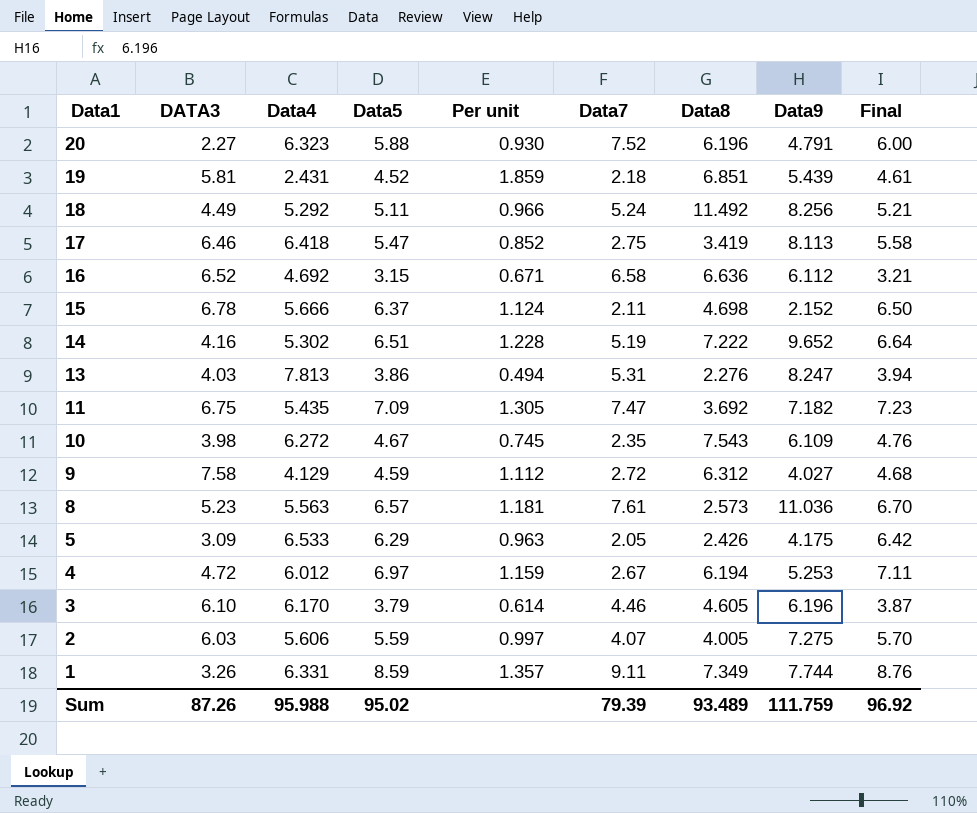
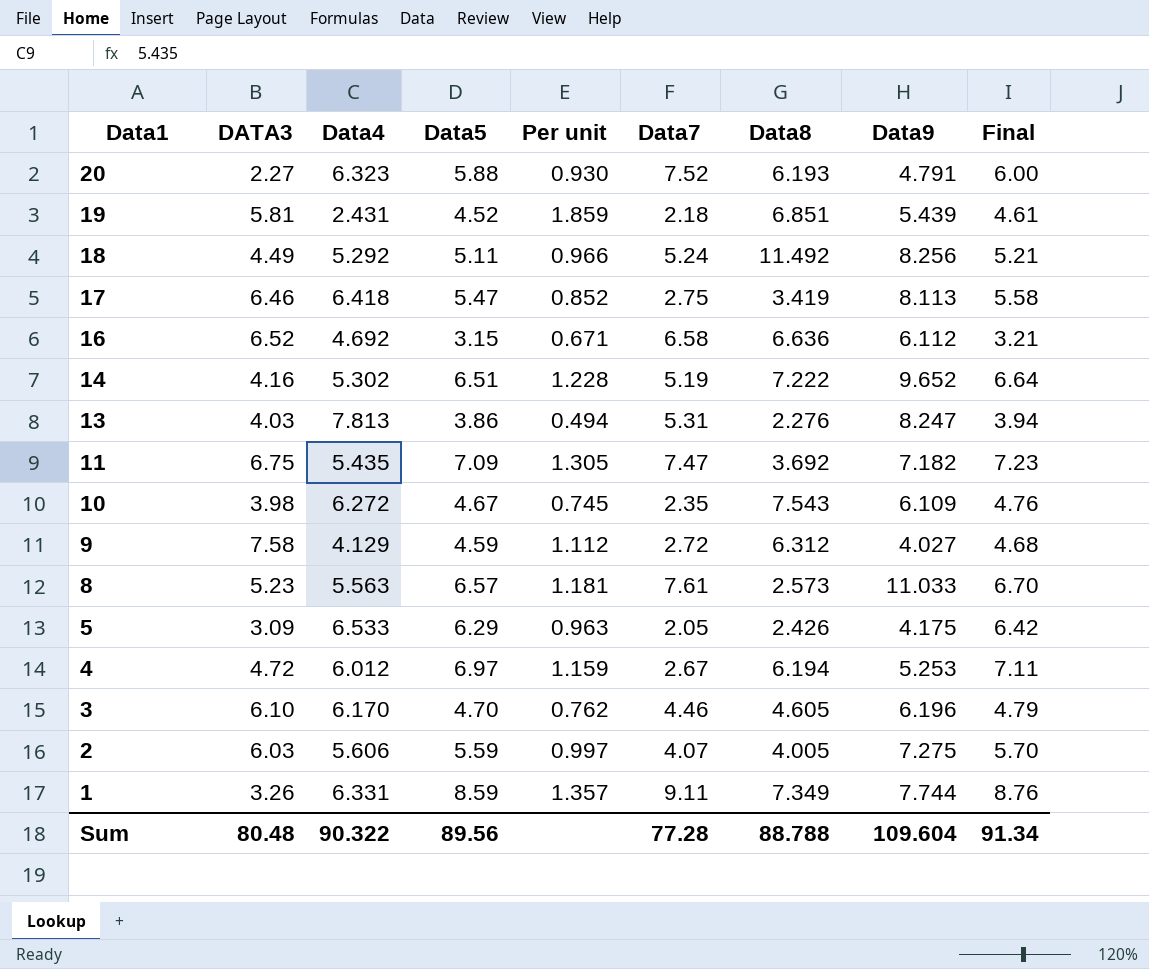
row 15: 6.78 | 5.666 | 6.37 | 1.124 | 2.11 | 4.698 | 2.152 | 6.50 -> none
20 | Data8: 6.196 -> 6.193
8 | Data9: 11.036 -> 11.033
3 | Data5: 3.79 -> 4.70
3 | Per unit: 0.614 -> 0.762
3 | Final: 3.87 -> 4.79
Sum | DATA3: 87.26 -> 80.48
Sum | Data4: 95.988 -> 90.322
Sum | Data5: 95.02 -> 89.56
Sum | Data7: 79.39 -> 77.28
Sum | Data8: 93.489 -> 88.788
Sum | Data9: 111.759 -> 109.604
Sum | Final: 96.92 -> 91.34

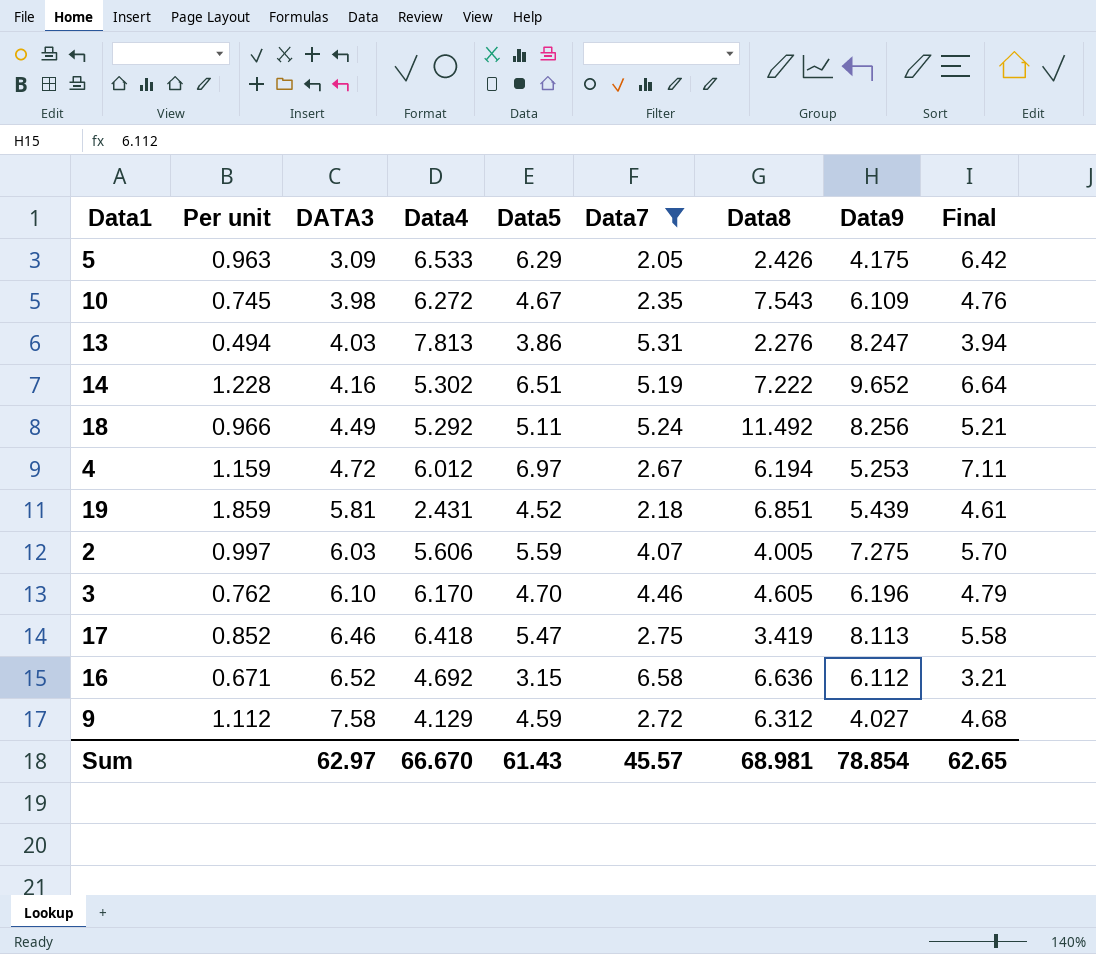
filter: none -> Data7 <= 6.58
row order: Data1 descending -> DATA3 ascending
column Per unit | position: 5 -> 2
Sum | DATA3: 80.48 -> 62.97
Sum | Data4: 90.322 -> 66.670
Sum | Data5: 89.56 -> 61.43
Sum | Data7: 77.28 -> 45.57
Sum | Data8: 88.788 -> 68.981
Sum | Data9: 109.604 -> 78.854
Sum | Final: 91.34 -> 62.65

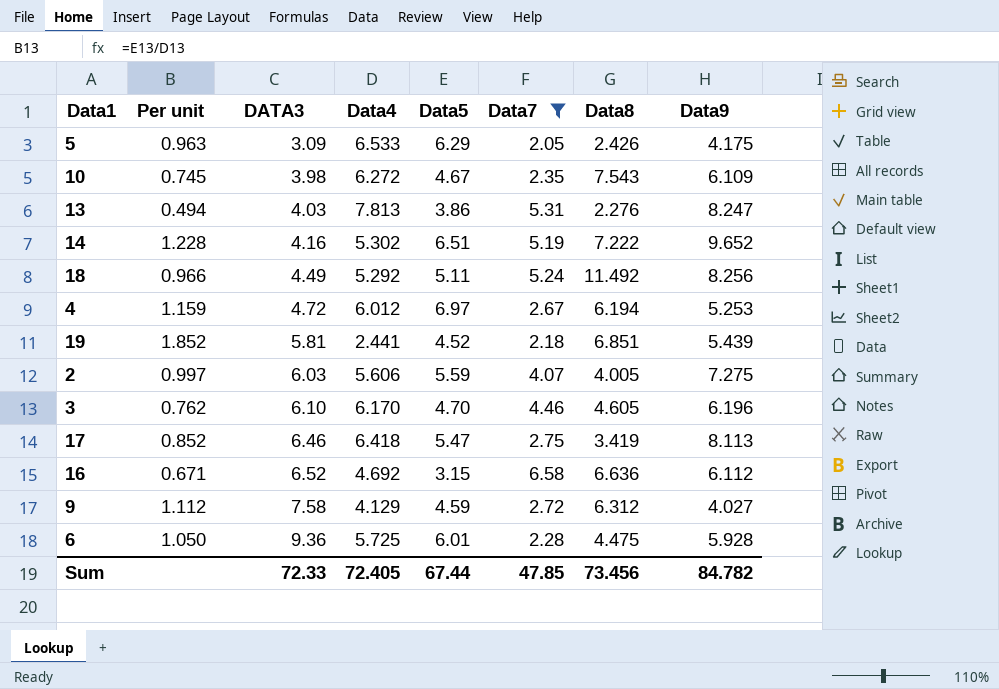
column Final | formula: [Data5] * 1.02 -> none
19 | Per unit: 1.859 -> 1.852
19 | Data4: 2.431 -> 2.441
row 6: none -> 1.050 | 9.36 | 5.725 | 6.01 | 2.28 | 4.475 | 5.928
Sum | DATA3: 62.97 -> 72.33
Sum | Data4: 66.670 -> 72.405
Sum | Data5: 61.43 -> 67.44
Sum | Data7: 45.57 -> 47.85
Sum | Data8: 68.981 -> 73.456
Sum | Data9: 78.854 -> 84.782

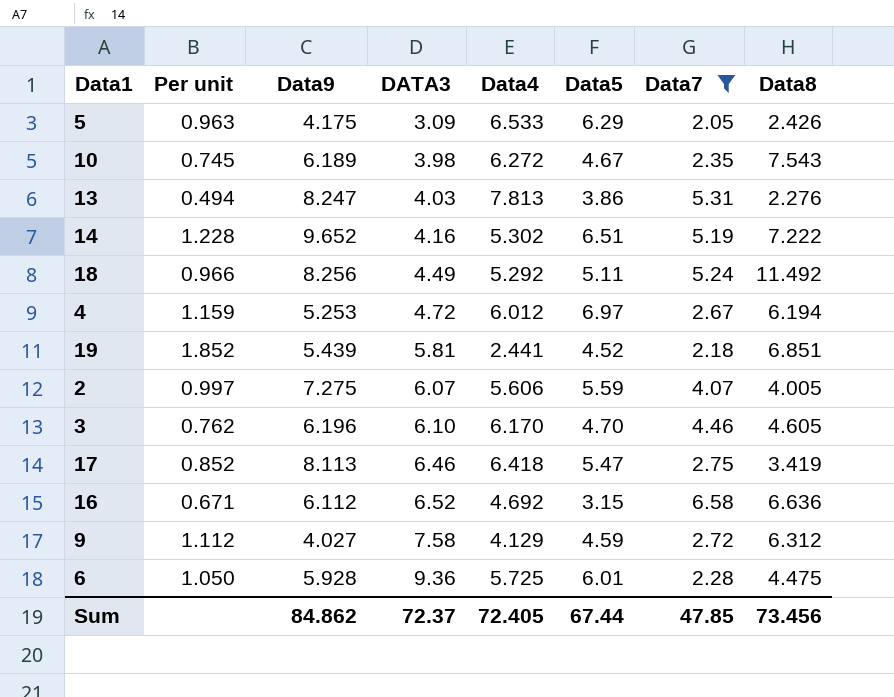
column Data9 | position: 8 -> 3
10 | Data9: 6.109 -> 6.189
2 | DATA3: 6.03 -> 6.07
Sum | Data9: 84.782 -> 84.862
Sum | DATA3: 72.33 -> 72.37

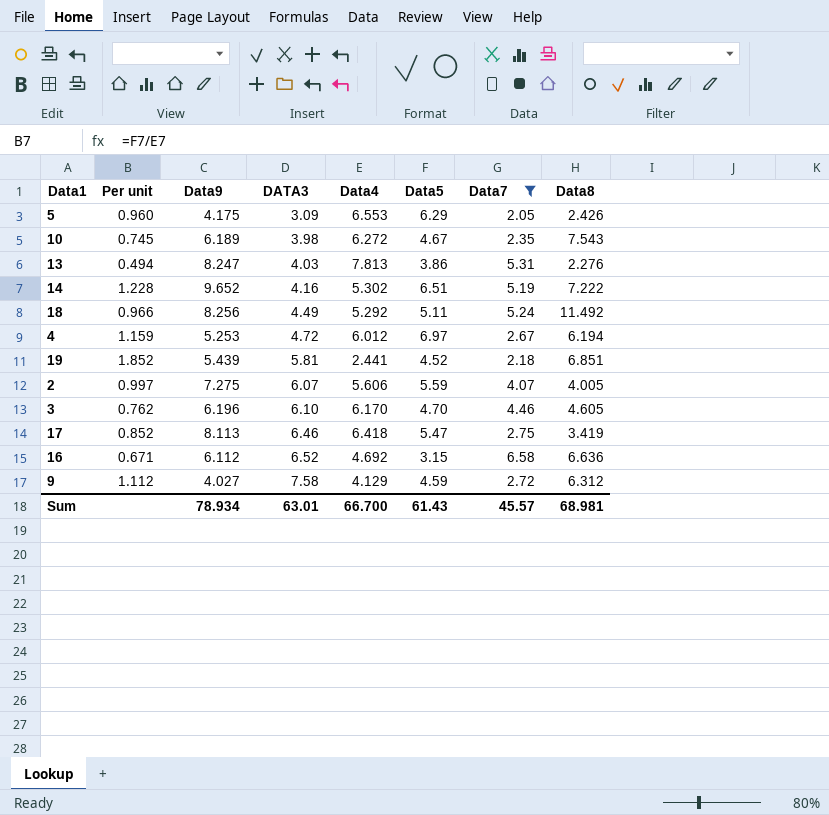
row 6: 1.050 | 5.928 | 9.36 | 5.725 | 6.01 | 2.28 | 4.475 -> none
5 | Per unit: 0.963 -> 0.960
5 | Data4: 6.533 -> 6.553
Sum | Data9: 84.862 -> 78.934
Sum | DATA3: 72.37 -> 63.01
Sum | Data4: 72.405 -> 66.700
Sum | Data5: 67.44 -> 61.43
Sum | Data7: 47.85 -> 45.57
Sum | Data8: 73.456 -> 68.981

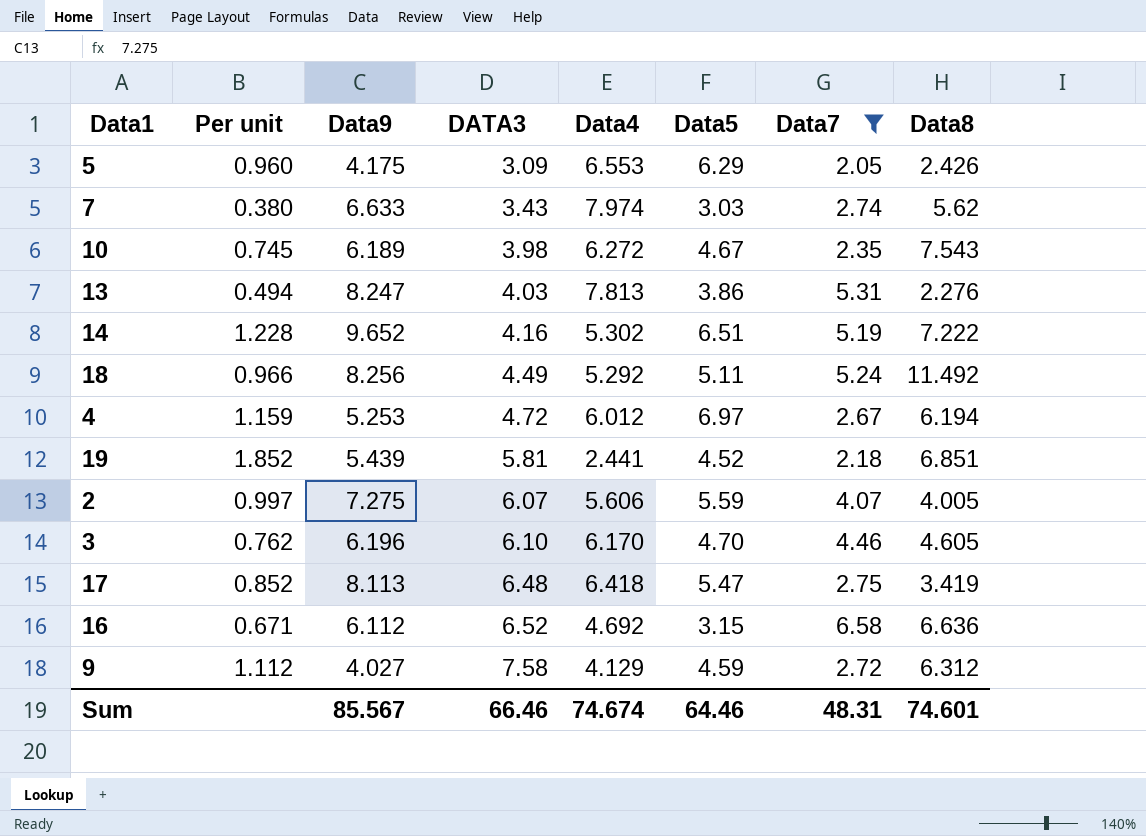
row 7: none -> 0.380 | 6.633 | 3.43 | 7.974 | 3.03 | 2.74 | 5.62
17 | DATA3: 6.46 -> 6.48
Sum | Data9: 78.934 -> 85.567
Sum | DATA3: 63.01 -> 66.46
Sum | Data4: 66.700 -> 74.674
Sum | Data5: 61.43 -> 64.46
Sum | Data7: 45.57 -> 48.31
Sum | Data8: 68.981 -> 74.601

